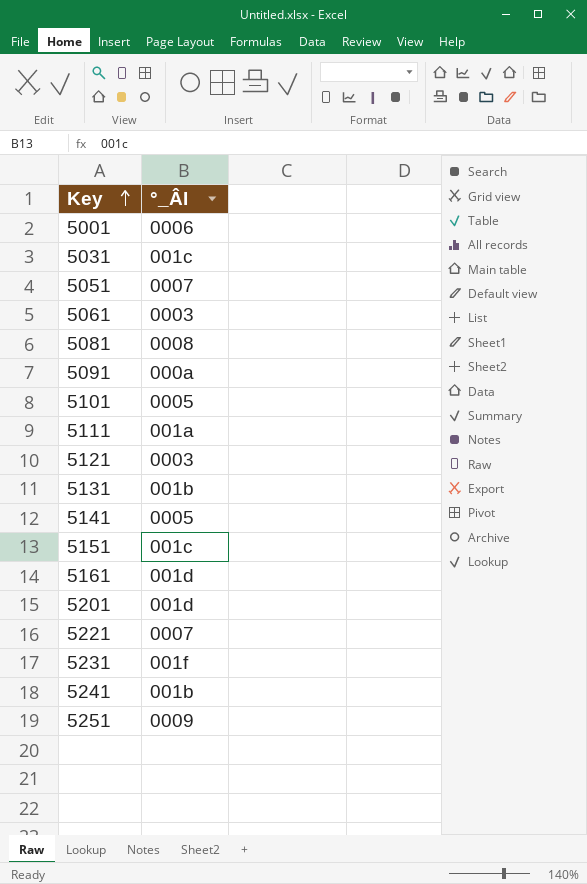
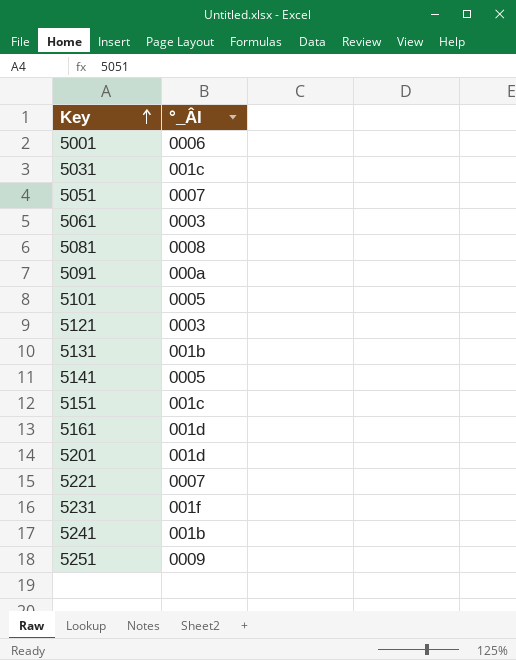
row 5111: 001a -> none

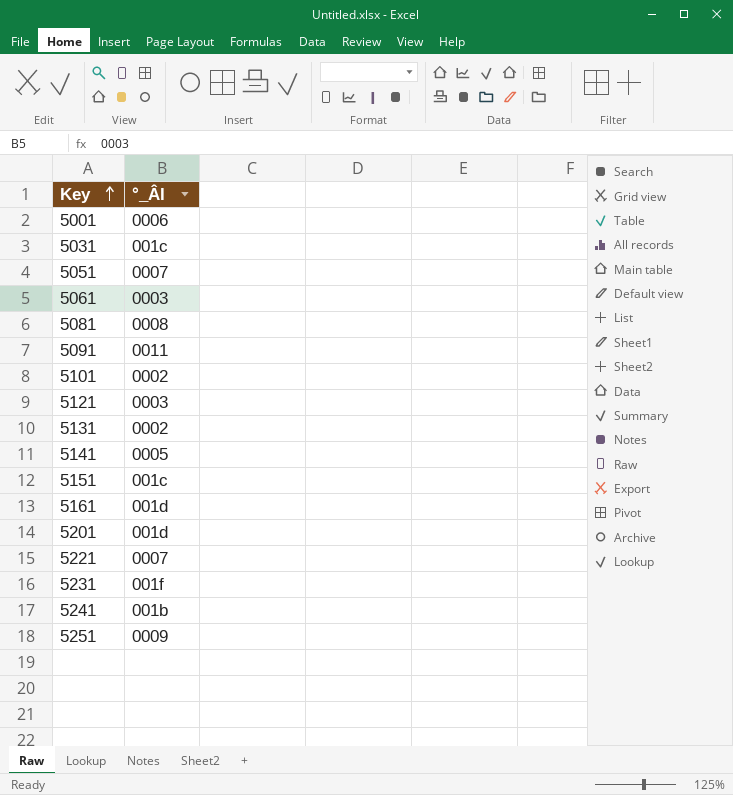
5091 | °_ÂI: 000a -> 0011
5101 | °_ÂI: 0005 -> 0002
5131 | °_ÂI: 001b -> 0002

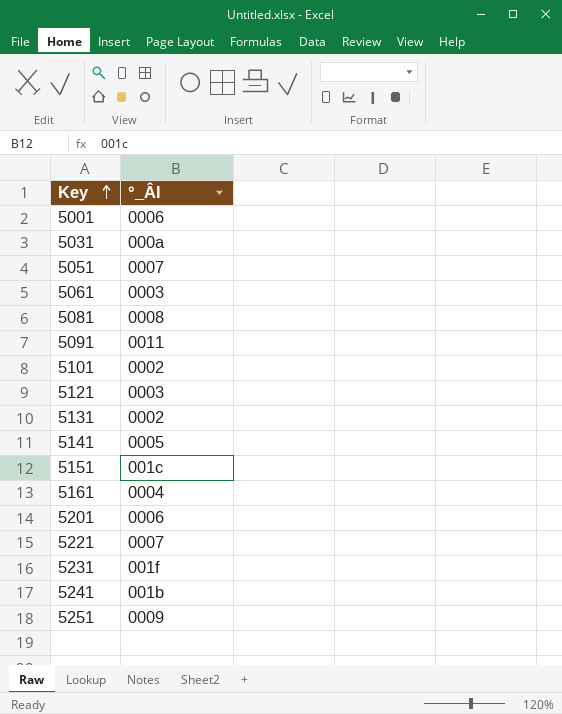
5031 | °_ÂI: 001c -> 000a
5161 | °_ÂI: 001d -> 0004
5201 | °_ÂI: 001d -> 0006

